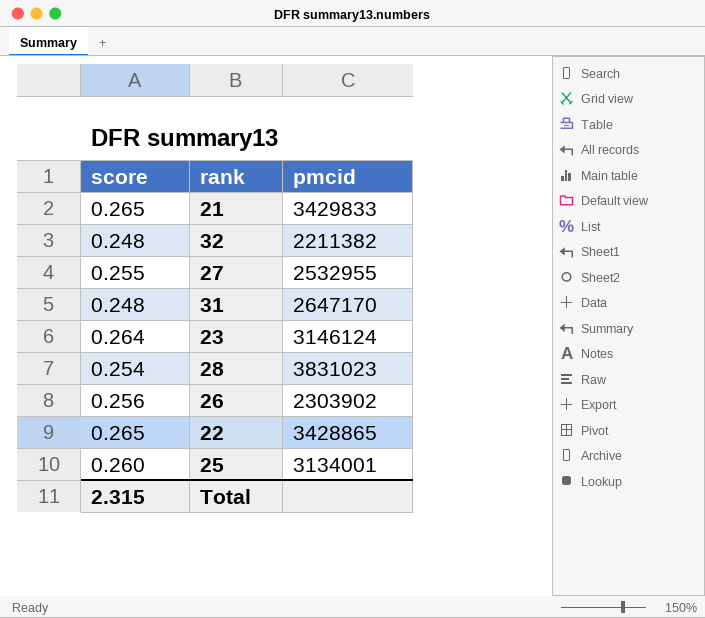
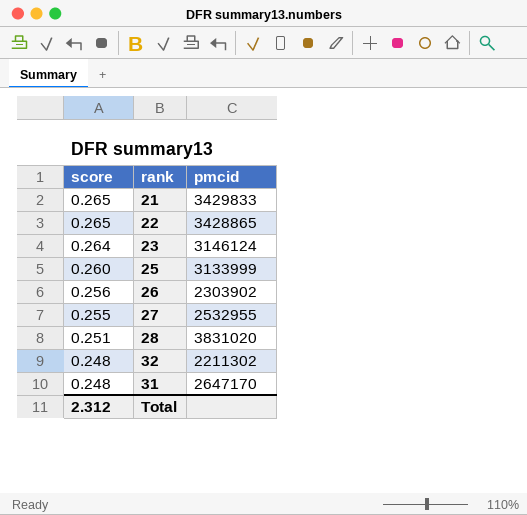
row order: none -> score descending
25 | pmcid: 3134001 -> 3133999
28 | score: 0.254 -> 0.251
28 | pmcid: 3831023 -> 3831020
32 | pmcid: 2211382 -> 2211302
Total | score: 2.315 -> 2.312

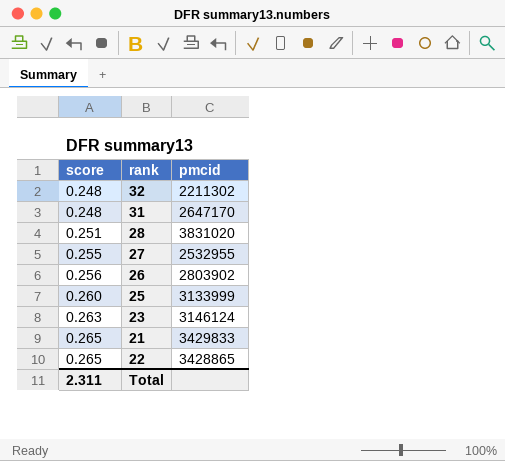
row order: score descending -> score ascending
26 | pmcid: 2303902 -> 2803902
23 | score: 0.264 -> 0.263
Total | score: 2.312 -> 2.311

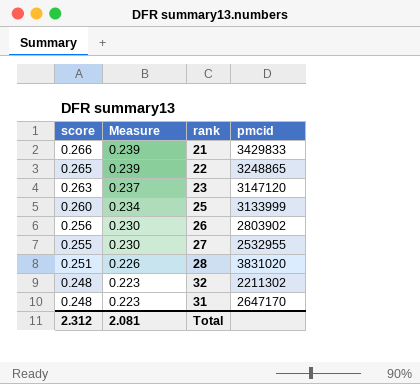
row order: score ascending -> score descending
column Measure | formula: none -> [score] * 0.9
21 | score: 0.265 -> 0.266
22 | pmcid: 3428865 -> 3248865
23 | pmcid: 3146124 -> 3147120
Total | score: 2.311 -> 2.312

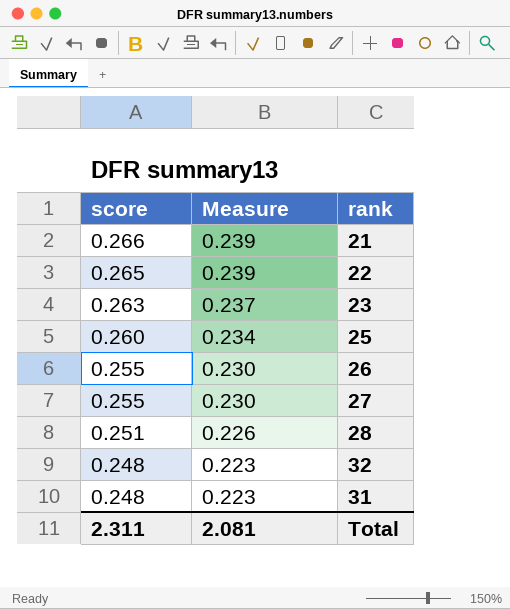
column pmcid | position: 4 -> none
26 | score: 0.256 -> 0.255
Total | score: 2.312 -> 2.311

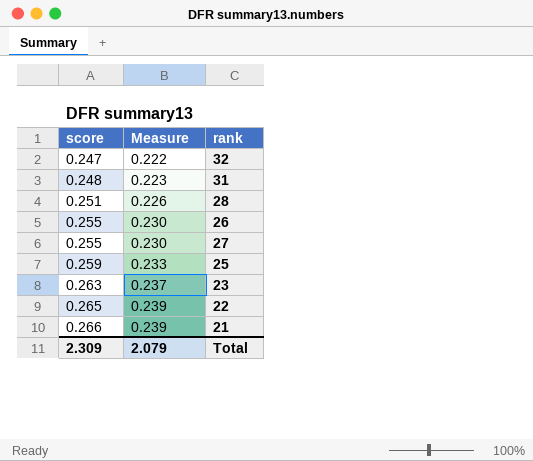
row order: score descending -> score ascending
32 | score: 0.248 -> 0.247
32 | Measure: 0.223 -> 0.222
25 | score: 0.260 -> 0.259
25 | Measure: 0.234 -> 0.233
Total | score: 2.311 -> 2.309
Total | Measure: 2.081 -> 2.079

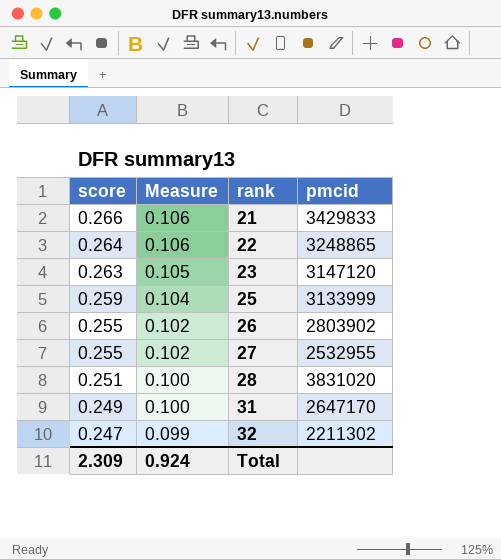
row order: score ascending -> score descending
column Measure | formula: [score] * 0.9 -> [score] * 0.4
column pmcid | position: none -> 4
22 | score: 0.265 -> 0.264
31 | score: 0.248 -> 0.249
Total | Measure: 2.079 -> 0.924

